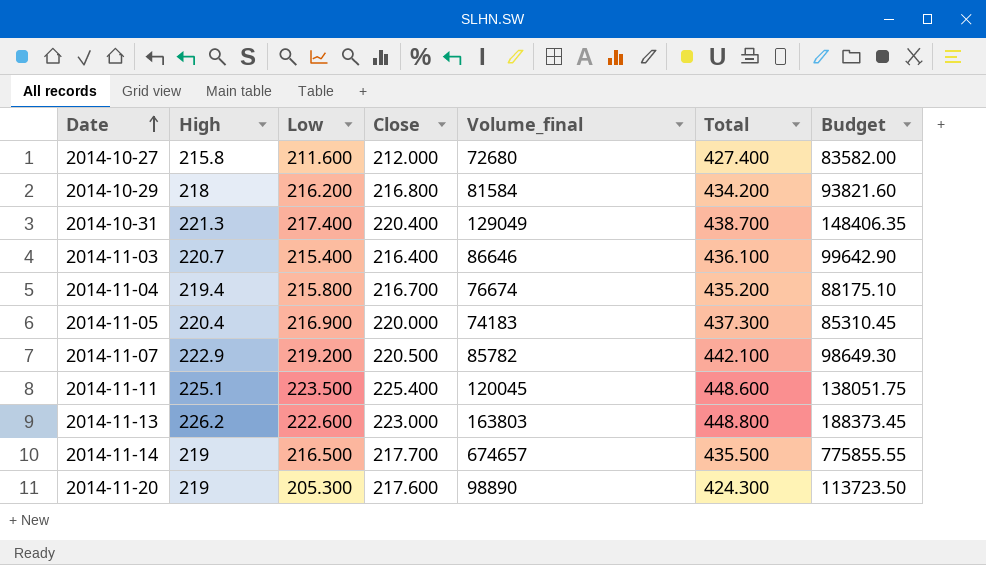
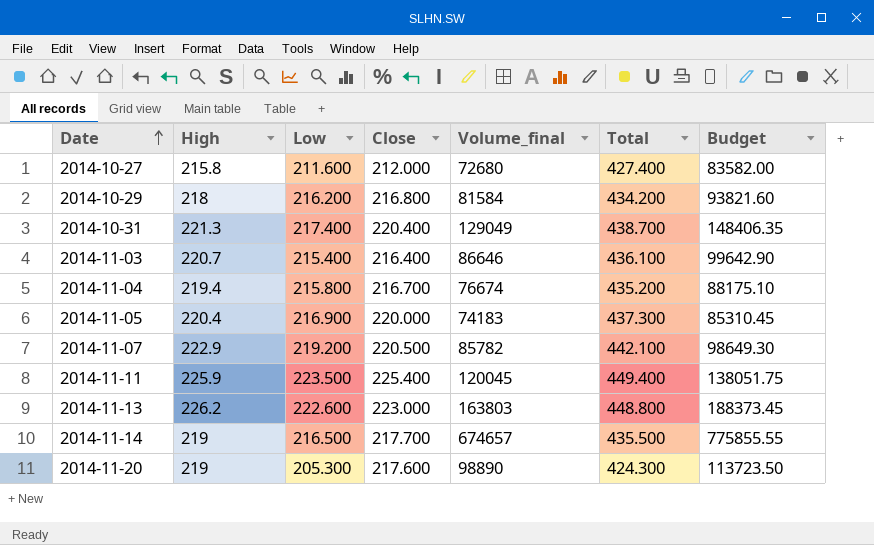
2014-11-11 | High: 225.1 -> 225.9
2014-11-11 | Total: 448.600 -> 449.400

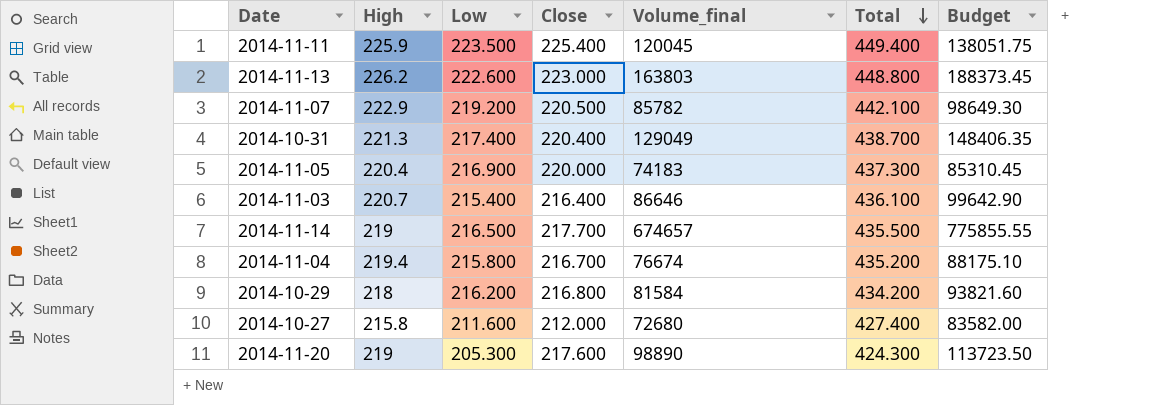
row order: Date ascending -> Total descending

